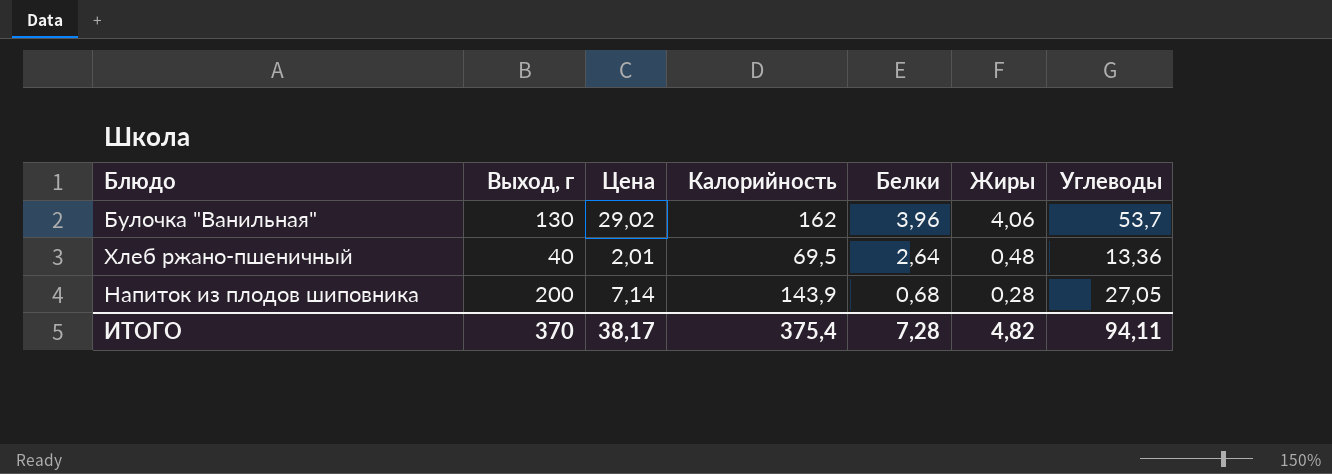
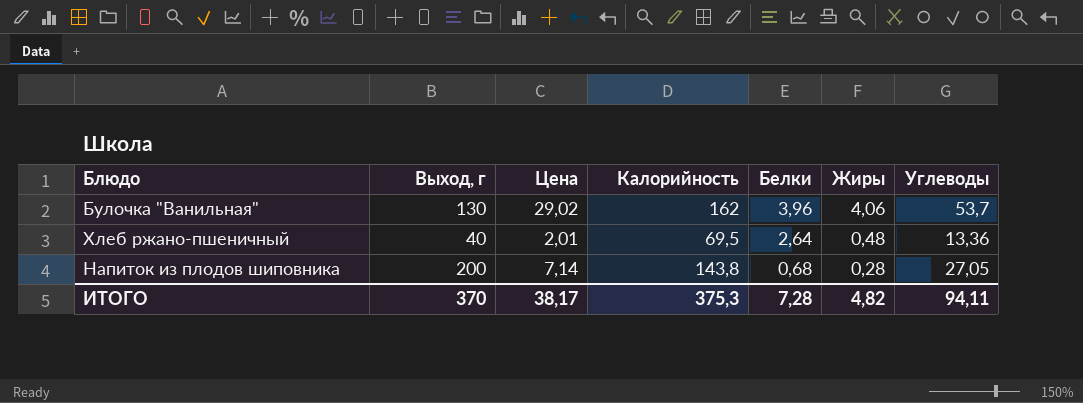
Напиток из плодов шиповника | Калорийность: 143,9 -> 143,8
ИТОГО | Калорийность: 375,4 -> 375,3

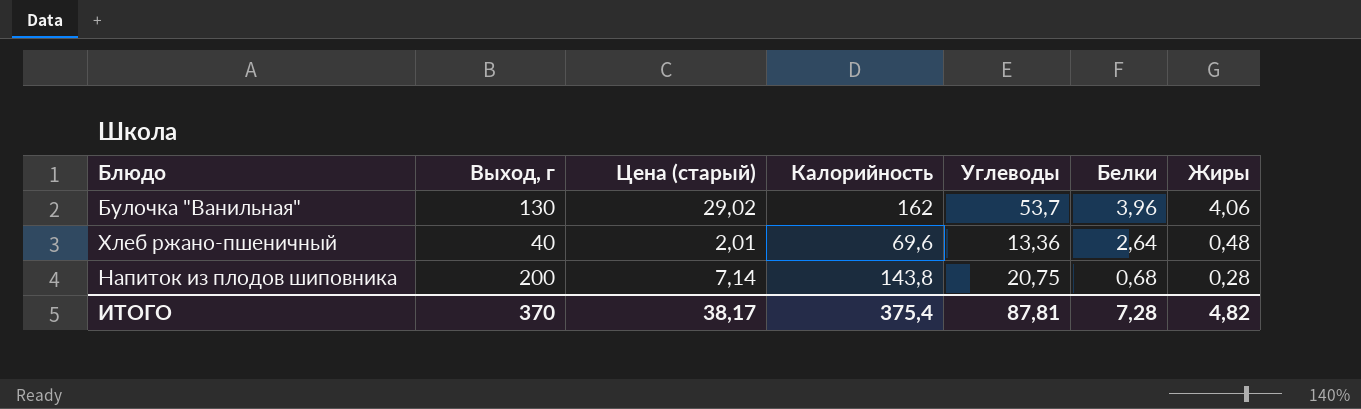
column name: Цена -> Цена (старый)
column Углеводы | position: 7 -> 5
Хлеб ржано-пшеничный | Калорийность: 69,5 -> 69,6
Напиток из плодов шиповника | Углеводы: 27,05 -> 20,75
ИТОГО | Калорийность: 375,3 -> 375,4
ИТОГО | Углеводы: 94,11 -> 87,81

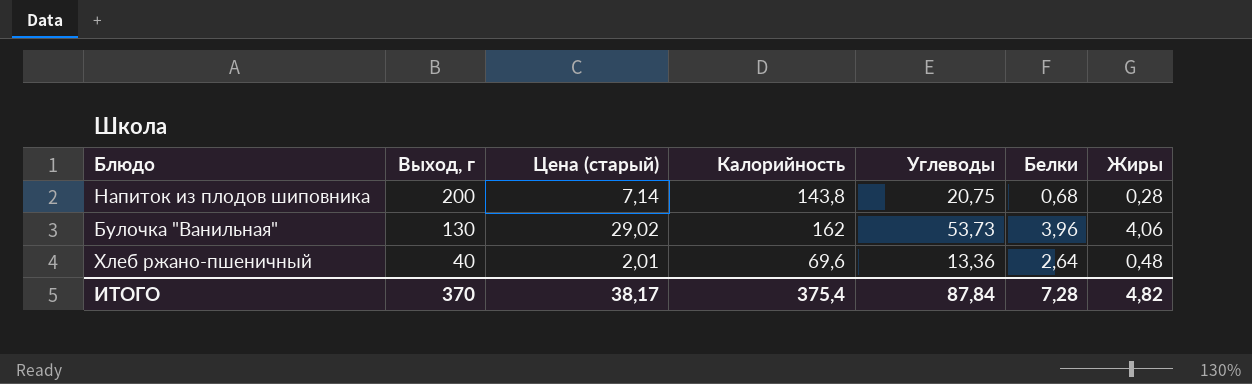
row order: Белки descending -> Выход, г descending
Булочка "Ванильная" | Углеводы: 53,7 -> 53,73
ИТОГО | Углеводы: 87,81 -> 87,84

